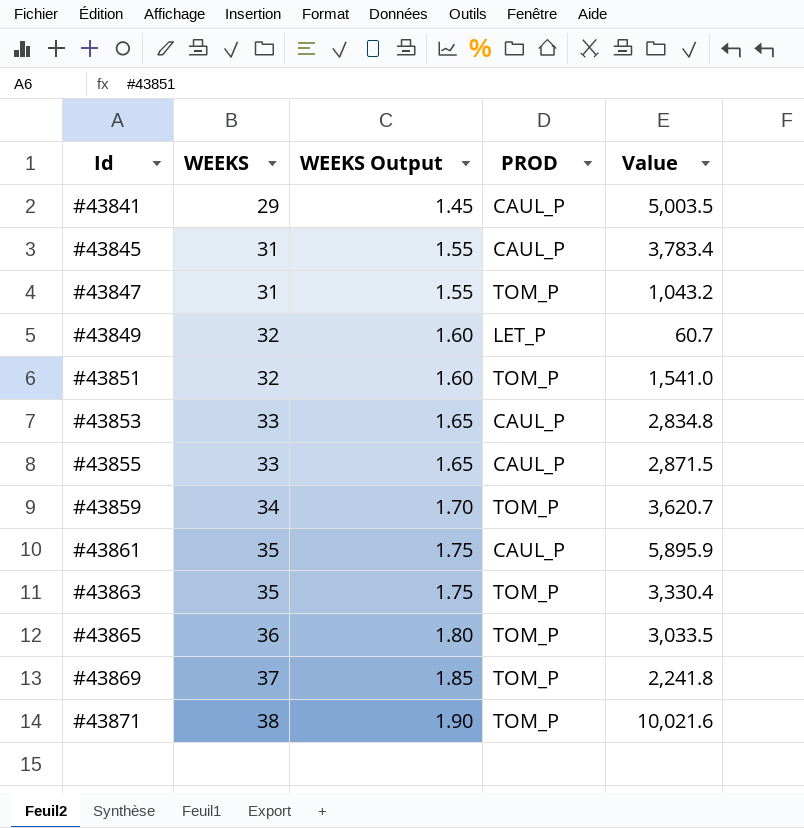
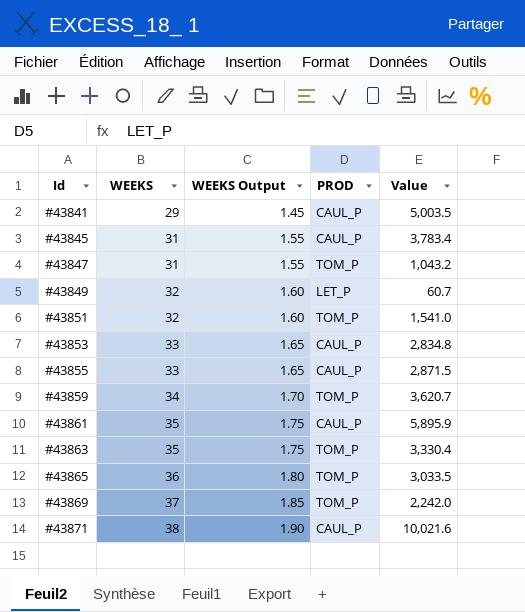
#43869 | Value: 2,241.8 -> 2,242.0
#43871 | PROD: TOM_P -> CAUL_P

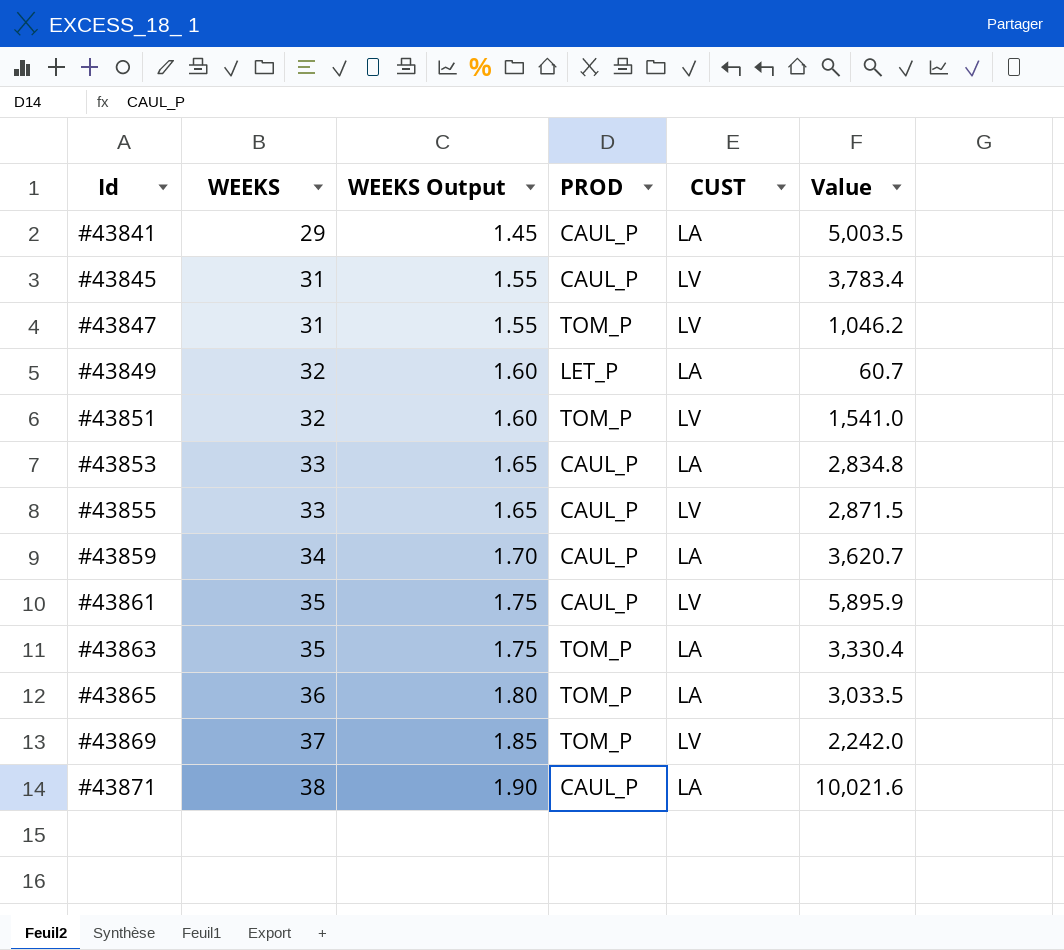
column CUST | position: none -> 5
#43847 | Value: 1,043.2 -> 1,046.2
#43859 | PROD: TOM_P -> CAUL_P

